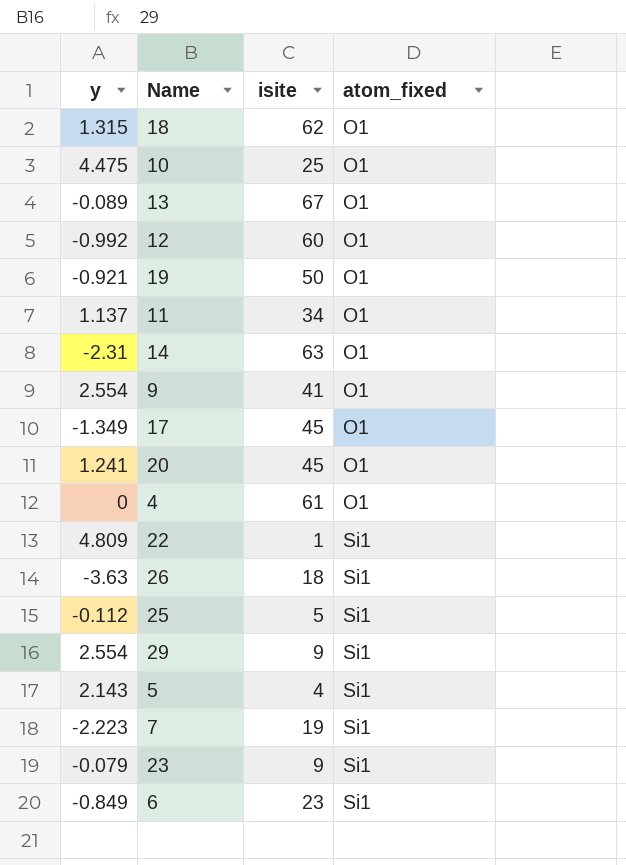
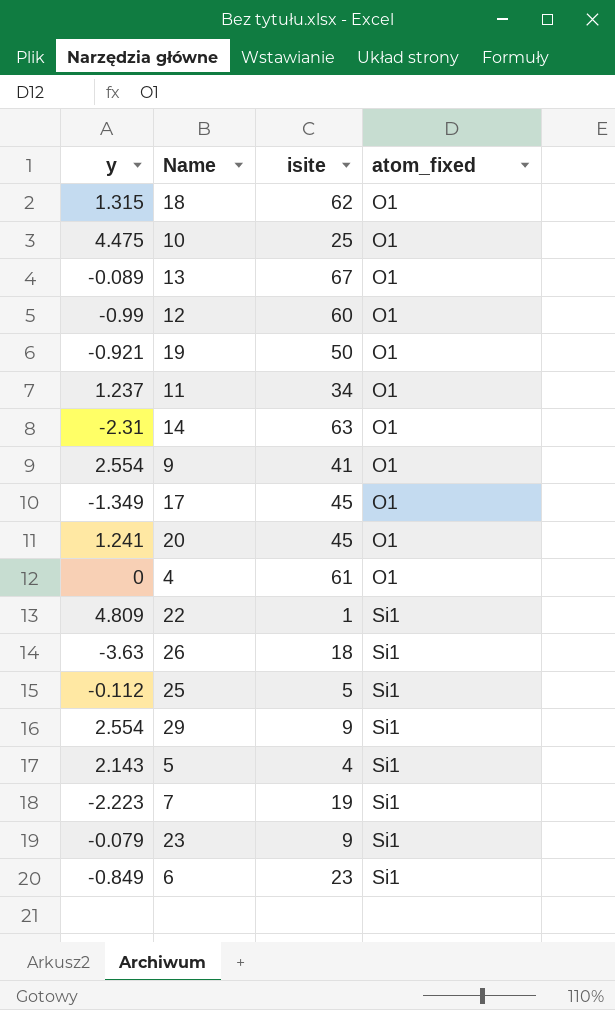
12 | y: -0.992 -> -0.99
11 | y: 1.137 -> 1.237

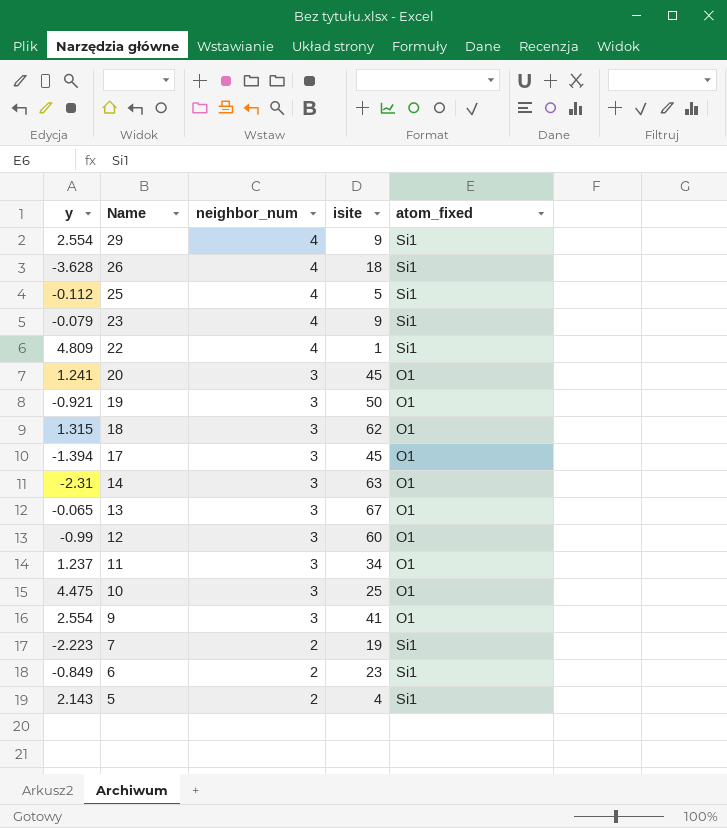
row order: atom_fixed ascending -> Name descending
column neighbor_num | position: none -> 3
row 4: 0 | 61 | O1 -> none
26 | y: -3.63 -> -3.628
17 | y: -1.349 -> -1.394
13 | y: -0.089 -> -0.065

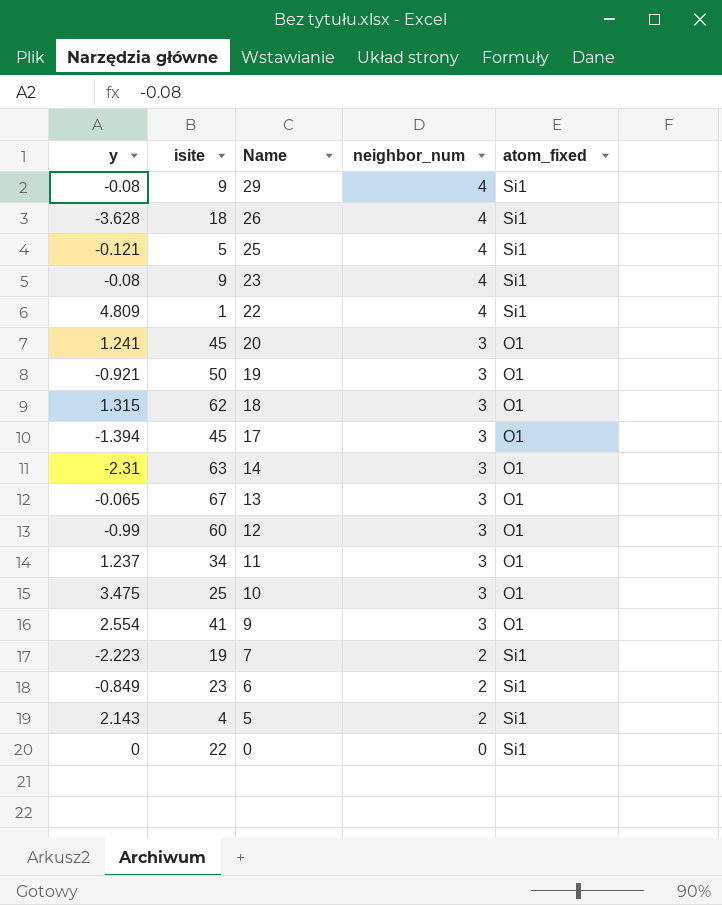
column isite | position: 4 -> 2
29 | y: 2.554 -> -0.08
25 | y: -0.112 -> -0.121
23 | y: -0.079 -> -0.08
10 | y: 4.475 -> 3.475
row 0: none -> 0 | 22 | 0 | Si1

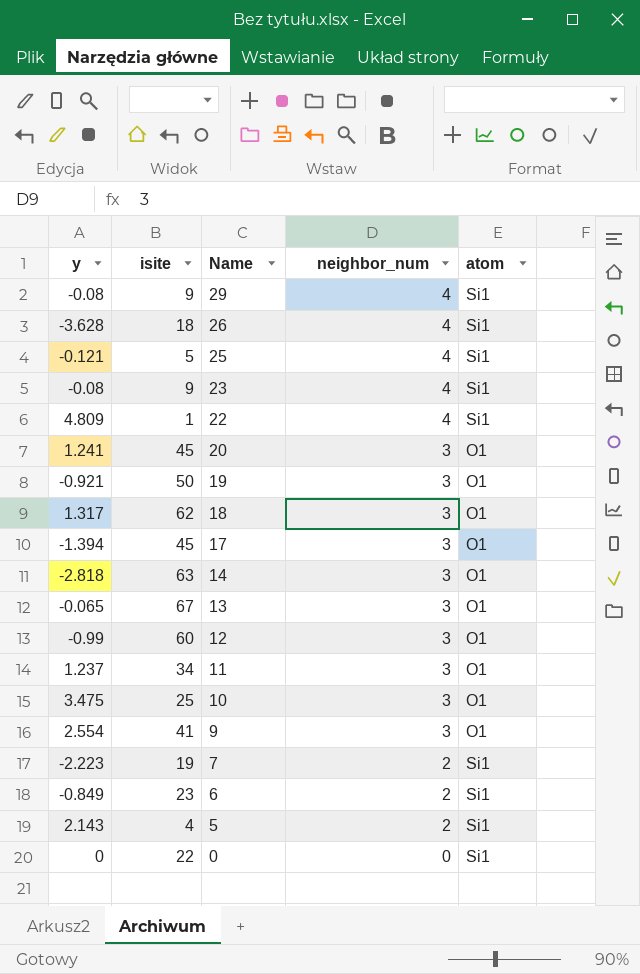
column name: atom_fixed -> atom
18 | y: 1.315 -> 1.317
14 | y: -2.31 -> -2.818

